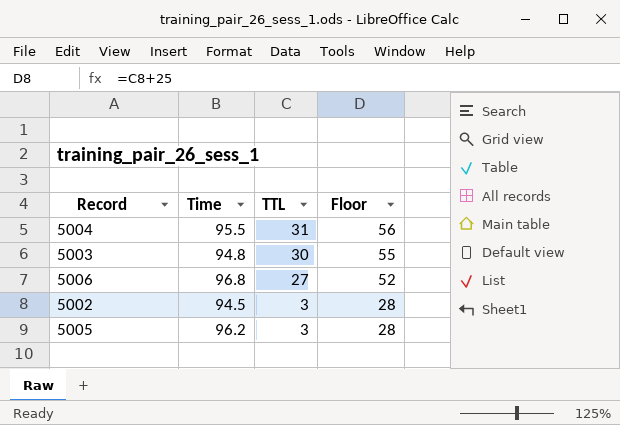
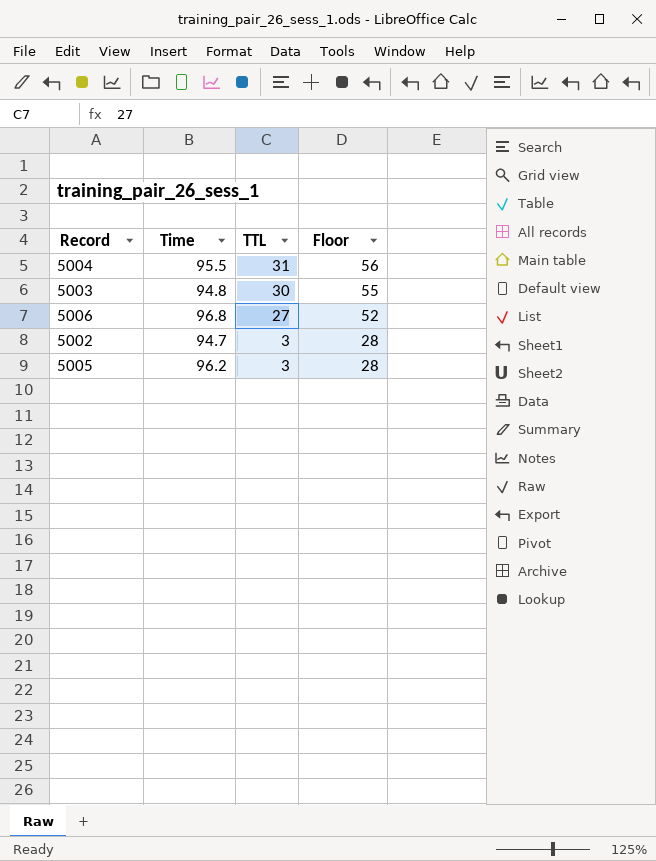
5002 | Time: 94.5 -> 94.7

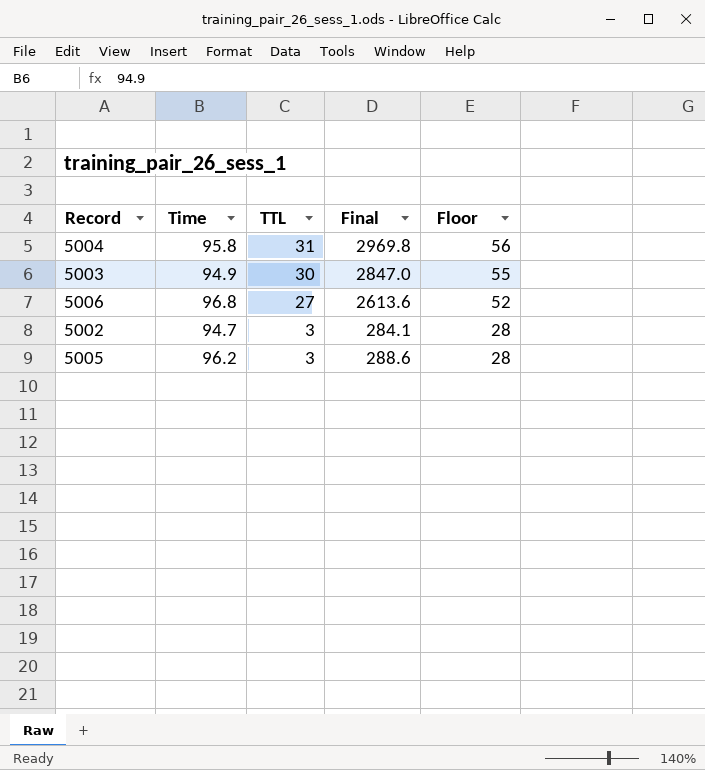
column Final | formula: none -> [Time] * [TTL]
5004 | Time: 95.5 -> 95.8
5003 | Time: 94.8 -> 94.9

